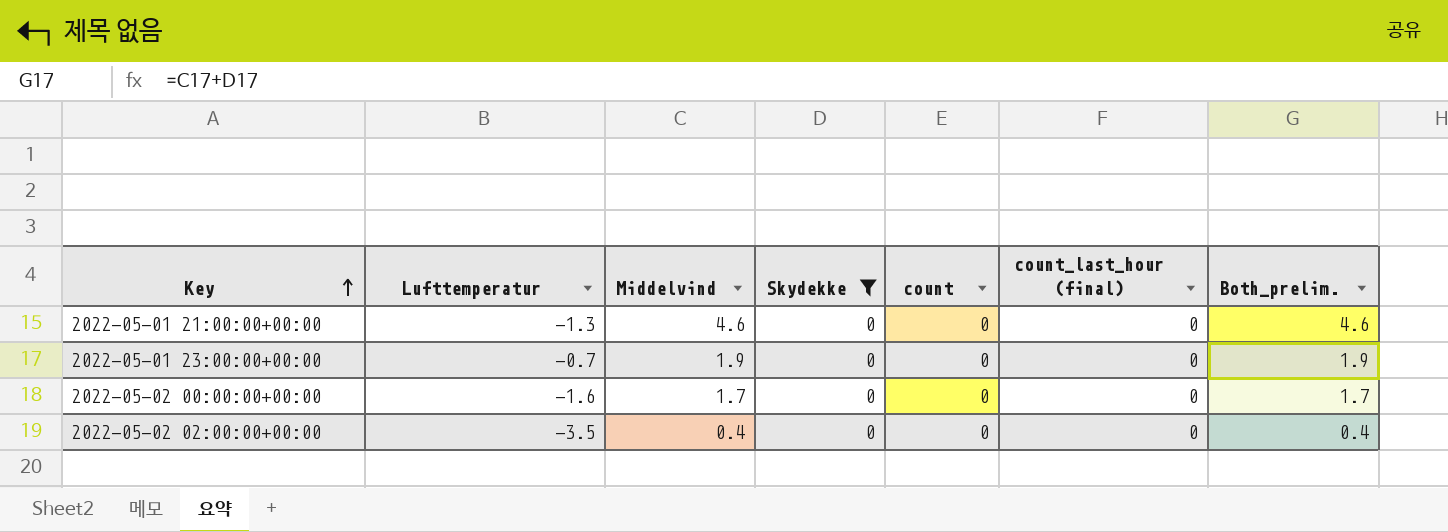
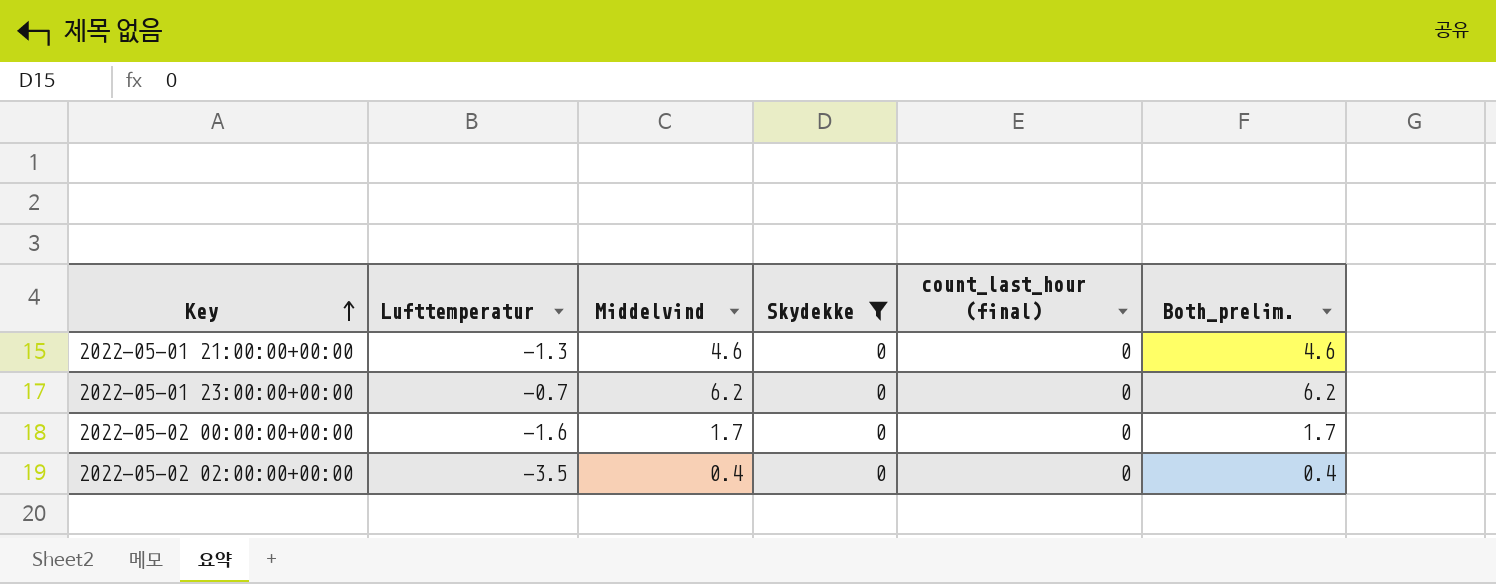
column count | position: 5 -> none
2022-05-01 23:00:00+00:00 | Middelvind: 1.9 -> 6.2
2022-05-01 23:00:00+00:00 | Both_prelim.: 1.9 -> 6.2

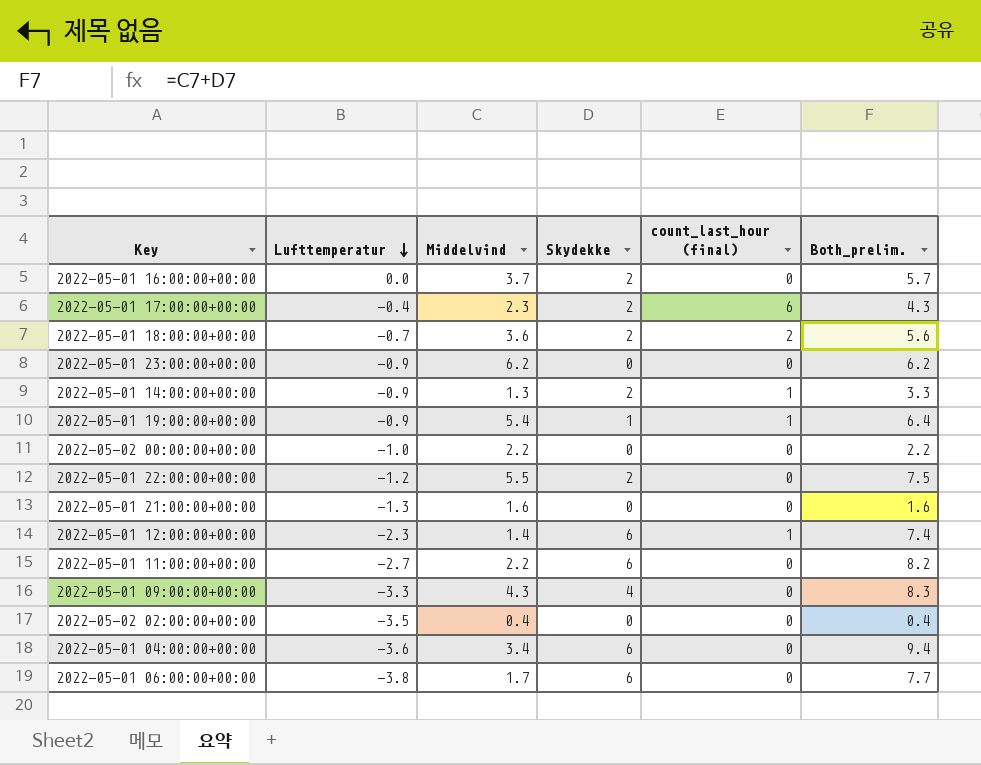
filter: Skydekke = 0 -> none
row order: Key ascending -> Lufttemperatur descending
2022-05-01 23:00:00+00:00 | Lufttemperatur: -0.7 -> -0.9
2022-05-02 00:00:00+00:00 | Lufttemperatur: -1.6 -> -1.0
2022-05-02 00:00:00+00:00 | Middelvind: 1.7 -> 2.2
2022-05-02 00:00:00+00:00 | Both_prelim.: 1.7 -> 2.2
2022-05-01 21:00:00+00:00 | Middelvind: 4.6 -> 1.6
2022-05-01 21:00:00+00:00 | Both_prelim.: 4.6 -> 1.6

